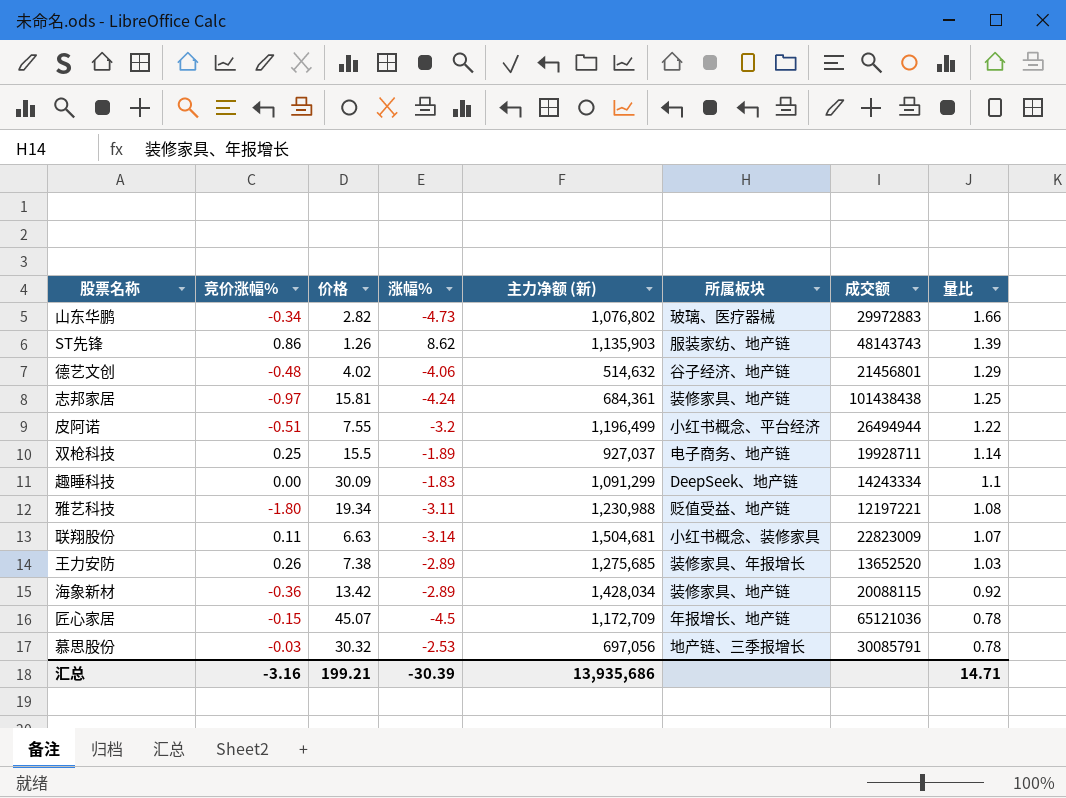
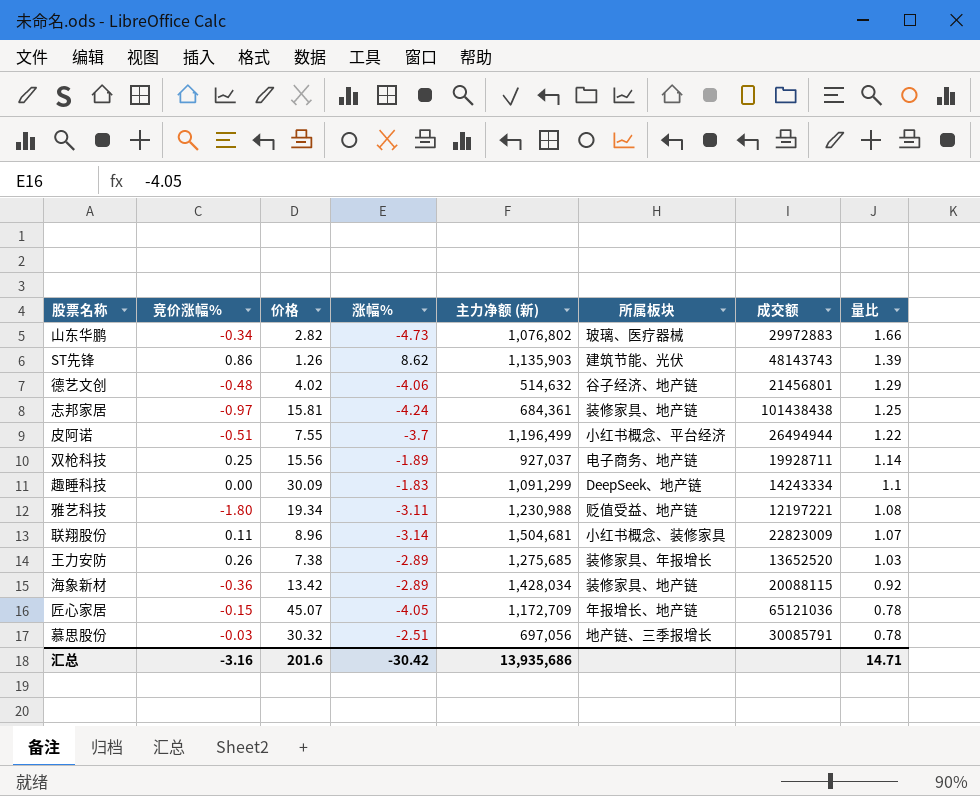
ST先锋 | 所属板块: 服装家纺、地产链 -> 建筑节能、光伏
皮阿诺 | 涨幅%: -3.2 -> -3.7
双枪科技 | 价格: 15.5 -> 15.56
联翔股份 | 价格: 6.63 -> 8.96
匠心家居 | 涨幅%: -4.5 -> -4.05
慕思股份 | 涨幅%: -2.53 -> -2.51
汇总 | 价格: 199.21 -> 201.6
汇总 | 涨幅%: -30.39 -> -30.42

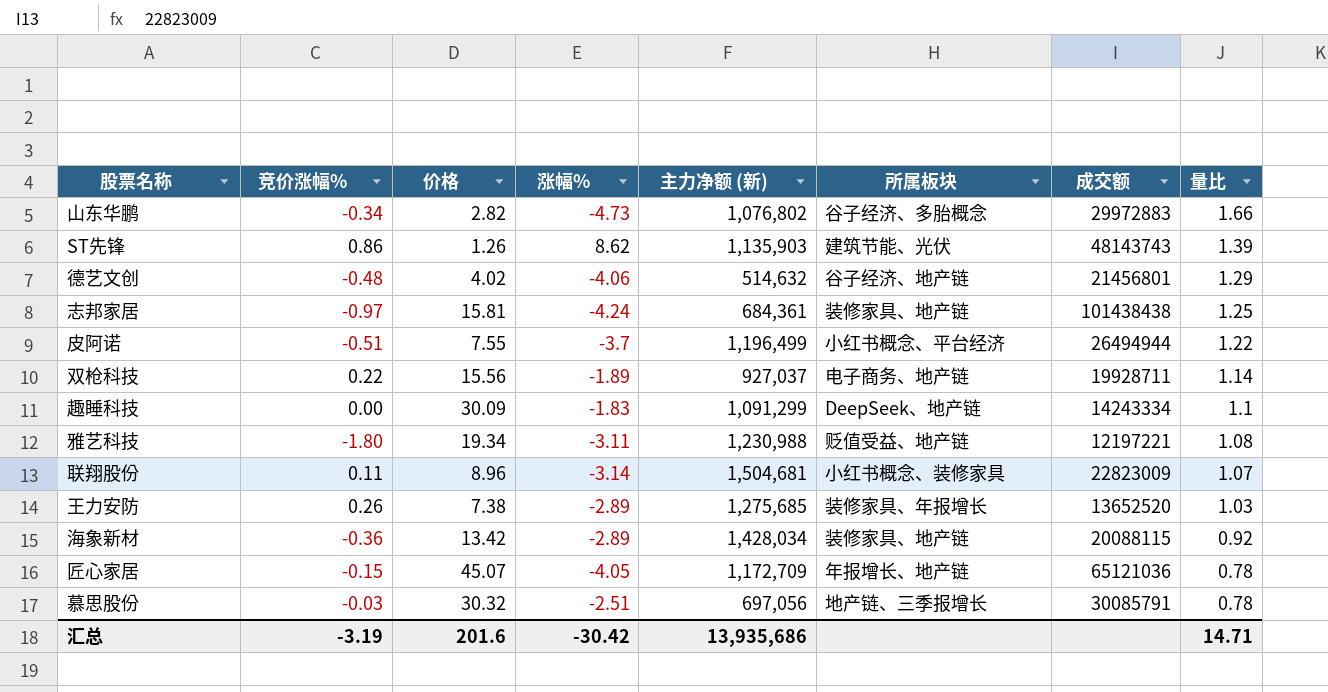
山东华鹏 | 所属板块: 玻璃、医疗器械 -> 谷子经济、多胎概念
双枪科技 | 竞价涨幅%: 0.25 -> 0.22
汇总 | 竞价涨幅%: -3.16 -> -3.19

